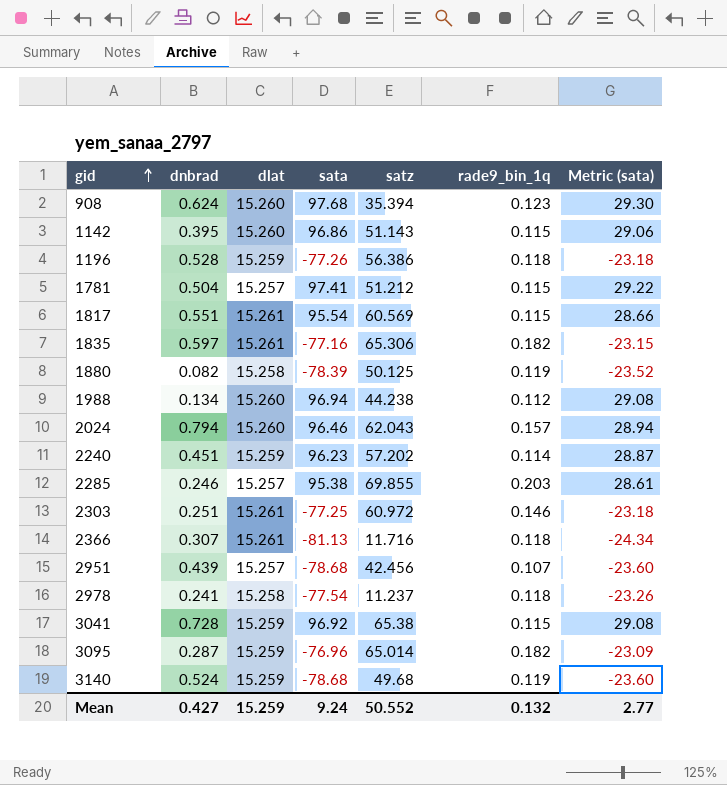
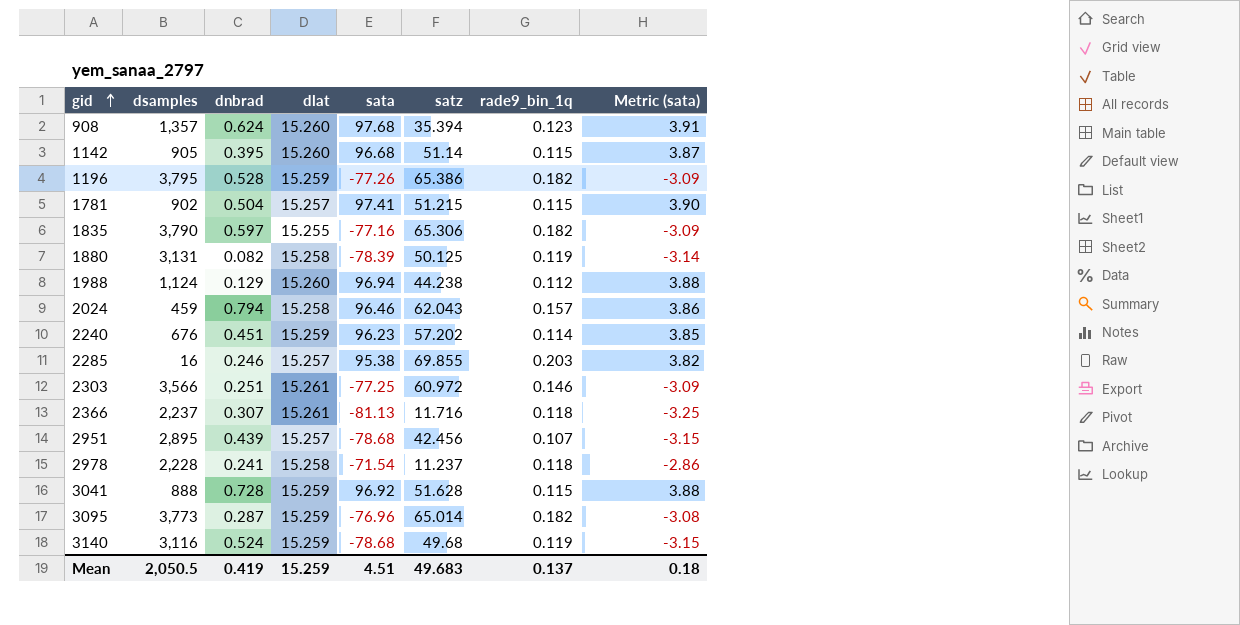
column dsamples | position: none -> 2
column Metric (sata) | formula: [sata] * 0.3 -> [sata] * 0.04
row 1817: 0.551 | 15.261 | 95.54 | 60.569 | 0.115 | 28.66 -> none
1142 | sata: 96.86 -> 96.68
1142 | satz: 51.143 -> 51.14
1196 | satz: 56.386 -> 65.386
1196 | rade9_bin_1q: 0.118 -> 0.182
1781 | satz: 51.212 -> 51.215
1835 | dlat: 15.261 -> 15.255
1988 | dnbrad: 0.134 -> 0.129
2024 | dlat: 15.260 -> 15.258
2978 | sata: -77.54 -> -71.54
3041 | satz: 65.38 -> 51.628
Mean | dnbrad: 0.427 -> 0.419
Mean | sata: 9.24 -> 4.51
Mean | satz: 50.552 -> 49.683
Mean | rade9_bin_1q: 0.132 -> 0.137
Mean | Metric (sata): 2.77 -> 0.18

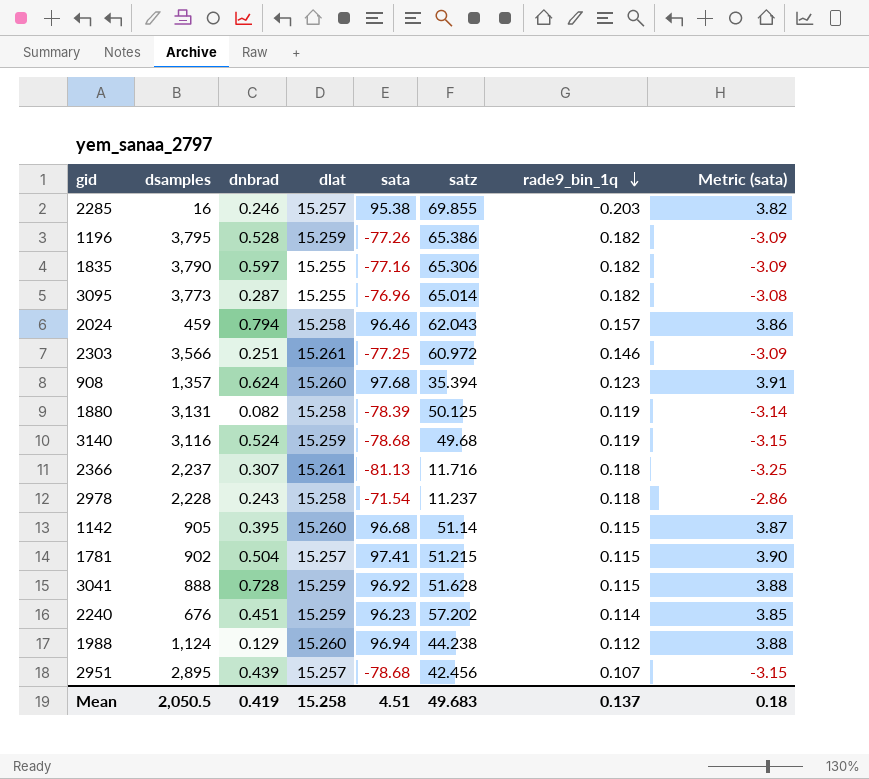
row order: gid ascending -> rade9_bin_1q descending
3095 | dlat: 15.259 -> 15.255
2978 | dnbrad: 0.241 -> 0.243
Mean | dlat: 15.259 -> 15.258

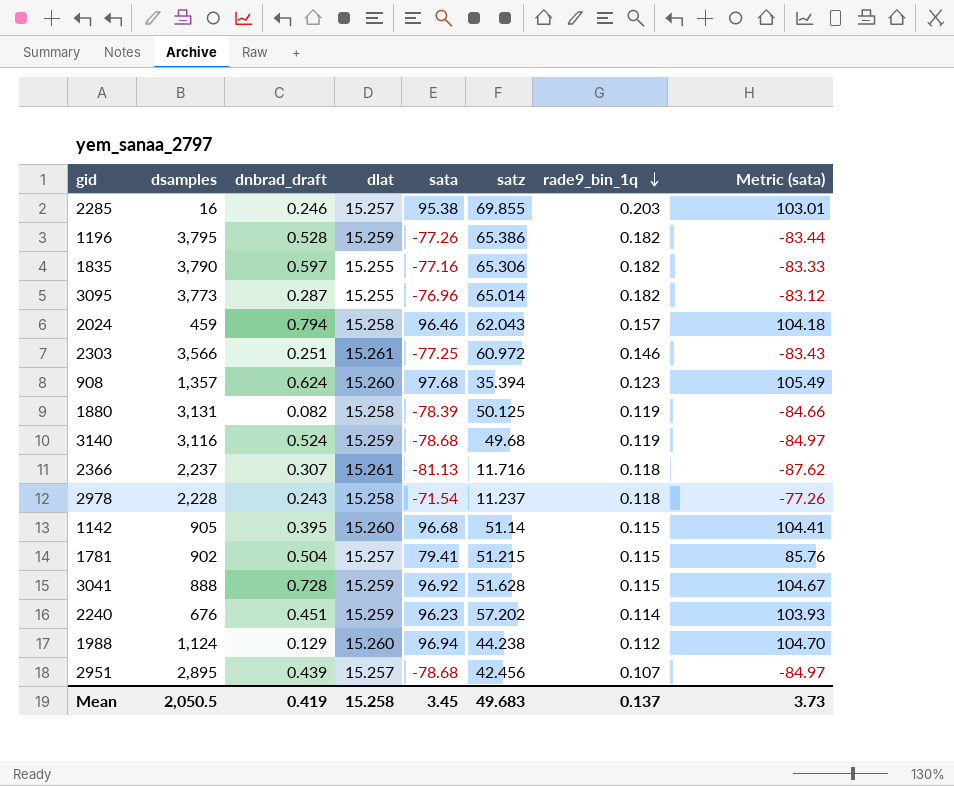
column name: dnbrad -> dnbrad_draft
column Metric (sata) | formula: [sata] * 0.04 -> [sata] * 1.08
1781 | sata: 97.41 -> 79.41
Mean | sata: 4.51 -> 3.45
Mean | Metric (sata): 0.18 -> 3.73

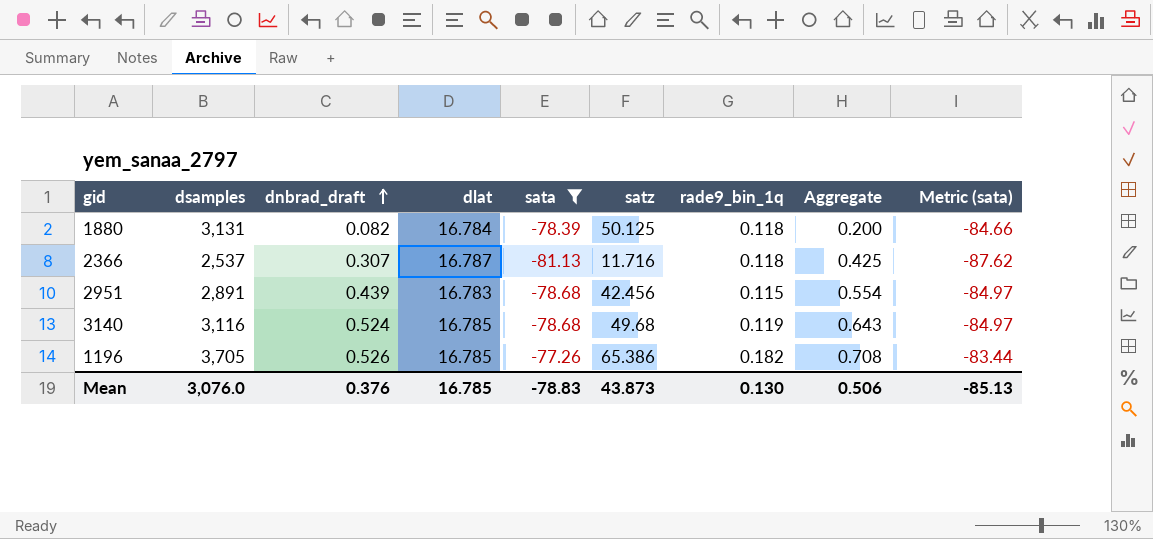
filter: none -> sata <= -77.26
row order: rade9_bin_1q descending -> dnbrad_draft ascending
column Aggregate | formula: none -> [dnbrad_draft] + [rade9_bin_1q]
1880 | dlat: 15.258 -> 16.784
1880 | rade9_bin_1q: 0.119 -> 0.118
2366 | dsamples: 2,237 -> 2,537
2366 | dlat: 15.261 -> 16.787
2951 | dsamples: 2,895 -> 2,891
2951 | dlat: 15.257 -> 16.783
2951 | rade9_bin_1q: 0.107 -> 0.115
3140 | dlat: 15.259 -> 16.785
1196 | dsamples: 3,795 -> 3,705
1196 | dnbrad_draft: 0.528 -> 0.526
1196 | dlat: 15.259 -> 16.785
Mean | dsamples: 2,050.5 -> 3,076.0
Mean | dnbrad_draft: 0.419 -> 0.376
Mean | dlat: 15.258 -> 16.785
Mean | sata: 3.45 -> -78.83
Mean | satz: 49.683 -> 43.873
Mean | rade9_bin_1q: 0.137 -> 0.130
Mean | Metric (sata): 3.73 -> -85.13

